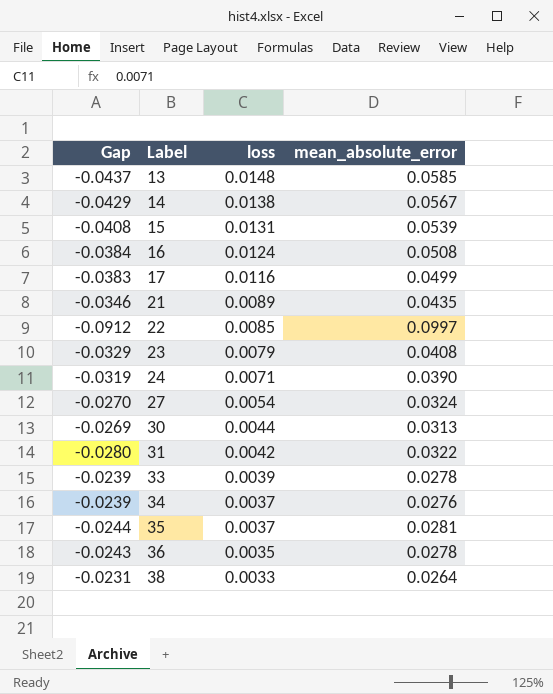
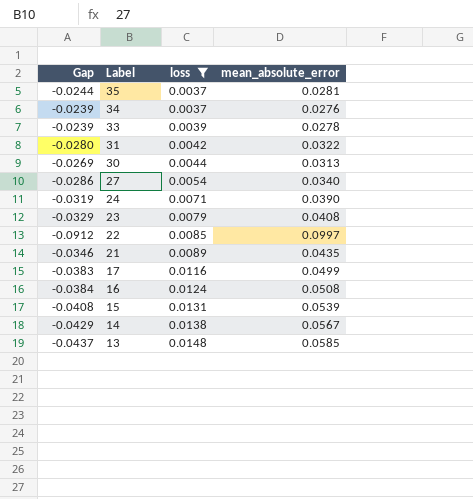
filter: none -> loss >= 0.0037
row order: Label ascending -> Label descending
27 | Gap: -0.0270 -> -0.0286
27 | mean_absolute_error: 0.0324 -> 0.0340

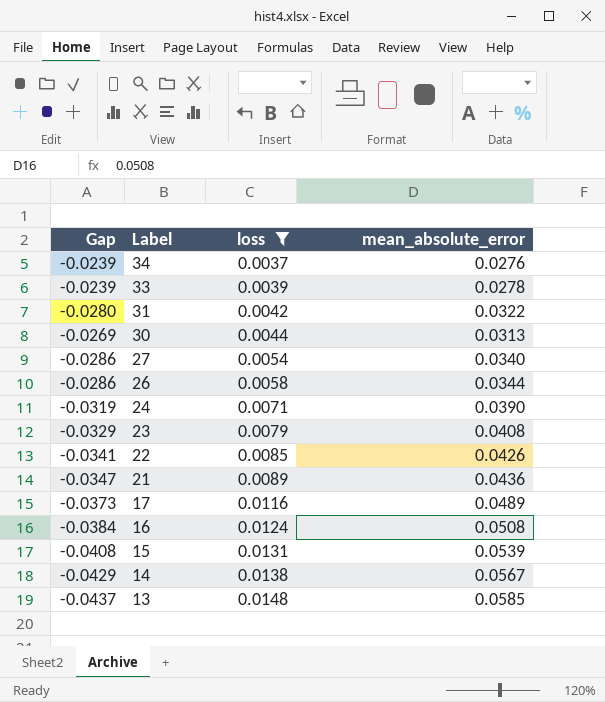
row 35: -0.0244 | 0.0037 | 0.0281 -> none
row 26: none -> -0.0286 | 0.0058 | 0.0344
22 | Gap: -0.0912 -> -0.0341
22 | mean_absolute_error: 0.0997 -> 0.0426
21 | Gap: -0.0346 -> -0.0347
21 | mean_absolute_error: 0.0435 -> 0.0436
17 | Gap: -0.0383 -> -0.0373
17 | mean_absolute_error: 0.0499 -> 0.0489

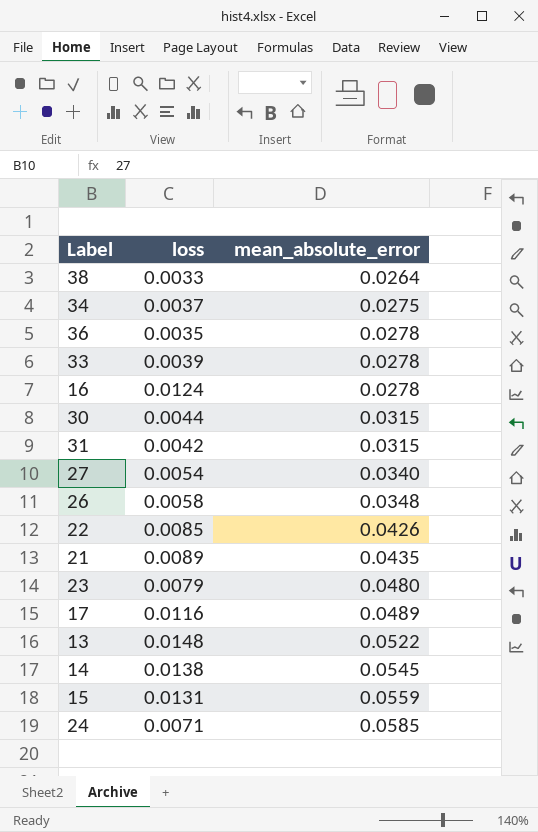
filter: loss >= 0.0037 -> none
row order: Label descending -> mean_absolute_error ascending
column Gap | formula: [loss] - [mean_absolute_error] -> none
34 | mean_absolute_error: 0.0276 -> 0.0275
16 | mean_absolute_error: 0.0508 -> 0.0278
30 | mean_absolute_error: 0.0313 -> 0.0315
31 | mean_absolute_error: 0.0322 -> 0.0315
26 | mean_absolute_error: 0.0344 -> 0.0348
21 | mean_absolute_error: 0.0436 -> 0.0435
23 | mean_absolute_error: 0.0408 -> 0.0480
13 | mean_absolute_error: 0.0585 -> 0.0522
14 | mean_absolute_error: 0.0567 -> 0.0545
15 | mean_absolute_error: 0.0539 -> 0.0559
24 | mean_absolute_error: 0.0390 -> 0.0585

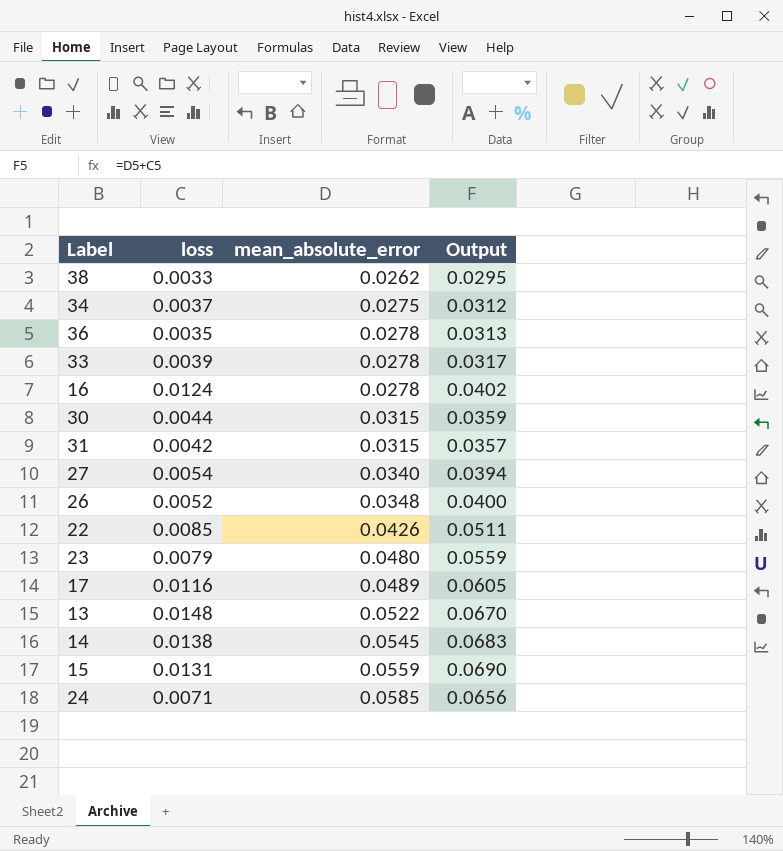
column Output | formula: none -> [loss] + [mean_absolute_error]
row 21: 0.0089 | 0.0435 -> none
38 | mean_absolute_error: 0.0264 -> 0.0262
26 | loss: 0.0058 -> 0.0052

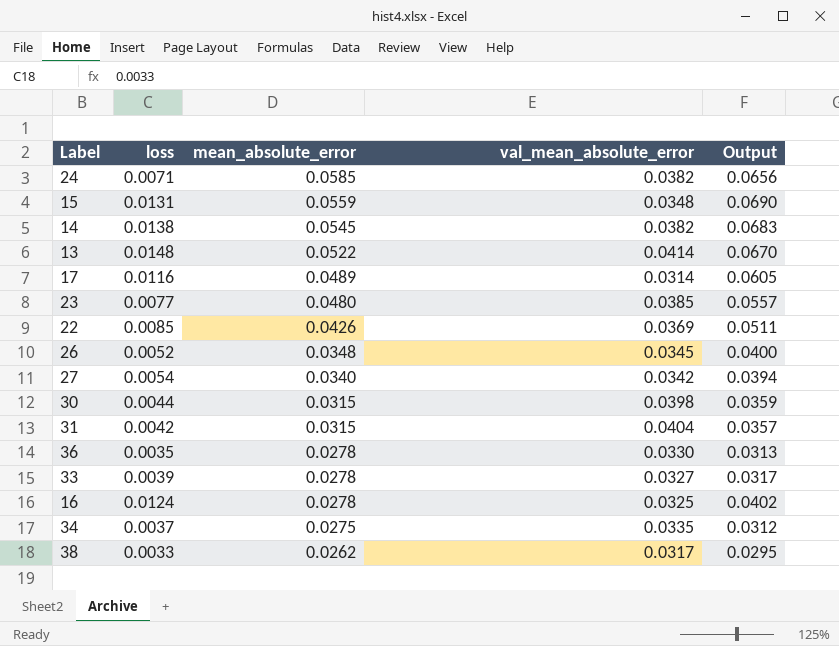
row order: mean_absolute_error ascending -> mean_absolute_error descending
column val_mean_absolute_error | position: none -> 4
23 | loss: 0.0079 -> 0.0077
23 | Output: 0.0559 -> 0.0557

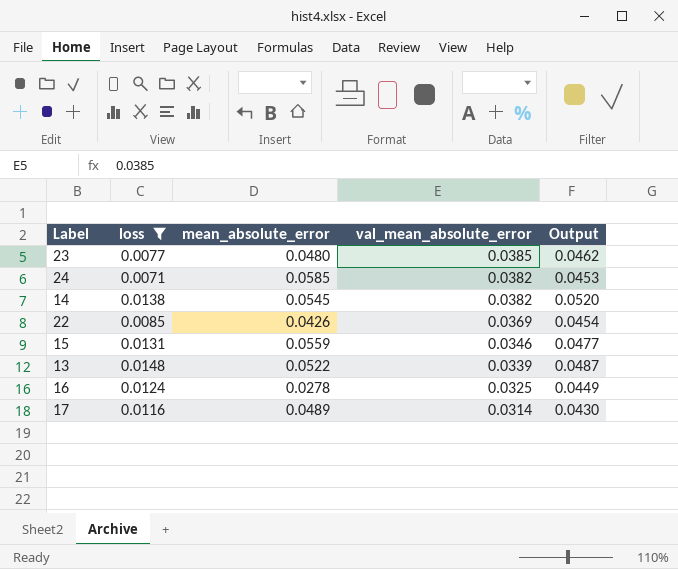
filter: none -> loss >= 0.0071
row order: mean_absolute_error descending -> val_mean_absolute_error descending
column Output | formula: [loss] + [mean_absolute_error] -> [loss] + [val_mean_absolute_error]
15 | val_mean_absolute_error: 0.0348 -> 0.0346
13 | val_mean_absolute_error: 0.0414 -> 0.0339

